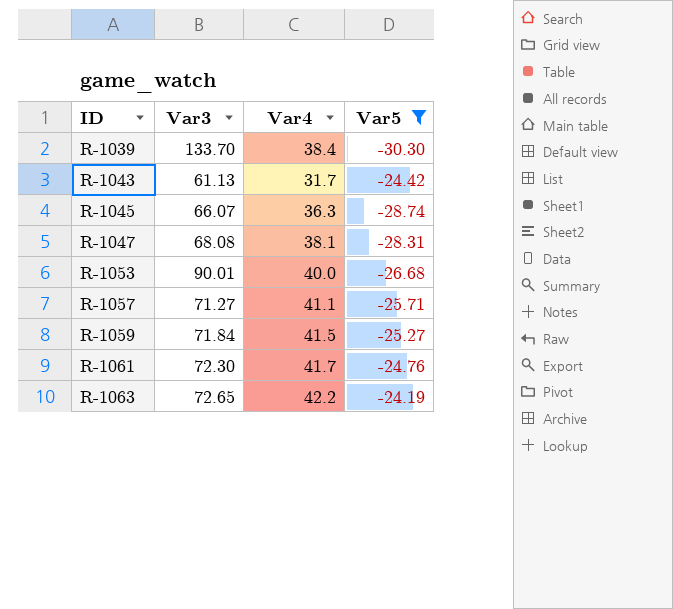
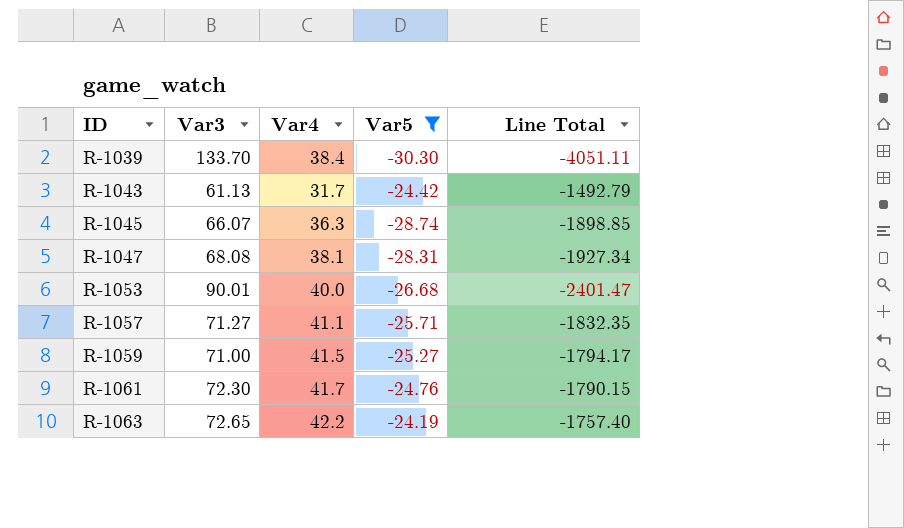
column Line Total | formula: none -> [Var3] * [Var5]
R-1059 | Var3: 71.84 -> 71.00

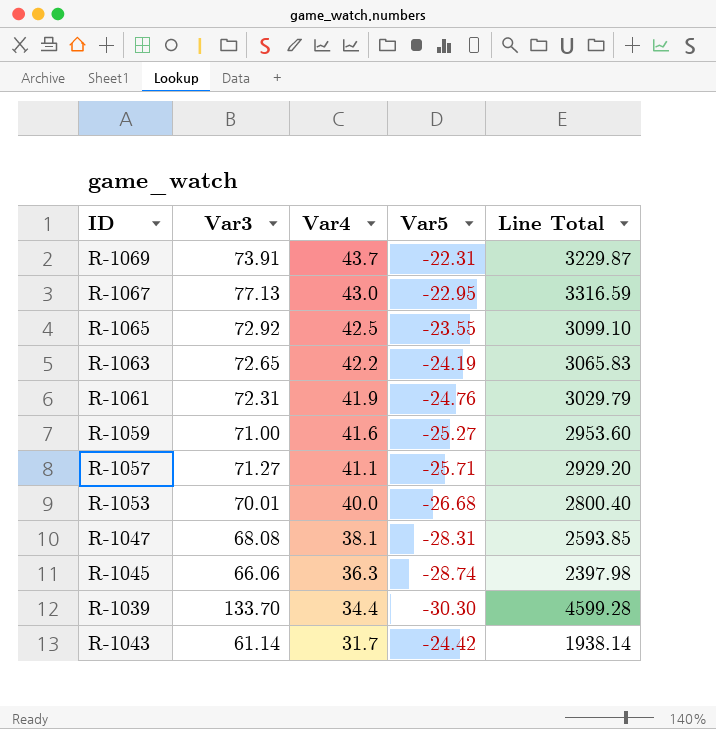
filter: Var5 <= -24.19 -> none
row order: ID ascending -> Var4 descending
column Line Total | formula: [Var3] * [Var5] -> [Var3] * [Var4]
R-1061 | Var3: 72.30 -> 72.31
R-1061 | Var4: 41.7 -> 41.9
R-1059 | Var4: 41.5 -> 41.6
R-1053 | Var3: 90.01 -> 70.01
R-1045 | Var3: 66.07 -> 66.06
R-1039 | Var4: 38.4 -> 34.4
R-1043 | Var3: 61.13 -> 61.14

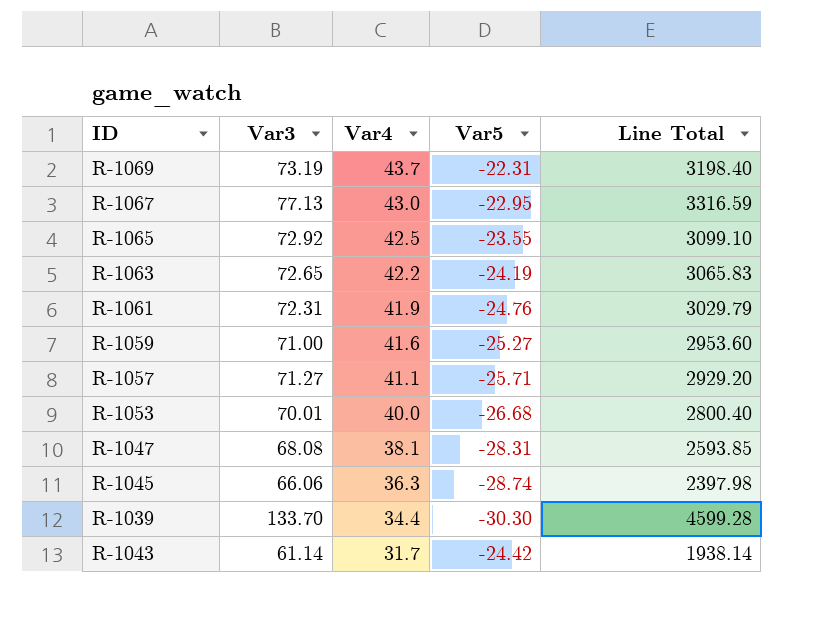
R-1069 | Var3: 73.91 -> 73.19
R-1069 | Line Total: 3229.87 -> 3198.40

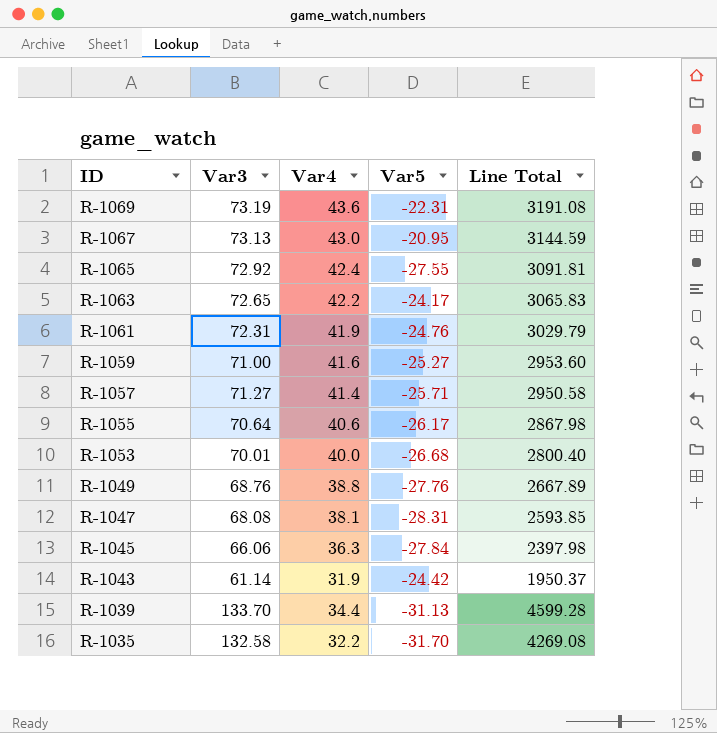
row order: Var4 descending -> ID descending
R-1069 | Var4: 43.7 -> 43.6
R-1069 | Line Total: 3198.40 -> 3191.08
R-1067 | Var3: 77.13 -> 73.13
R-1067 | Var5: -22.95 -> -20.95
R-1067 | Line Total: 3316.59 -> 3144.59
R-1065 | Var4: 42.5 -> 42.4
R-1065 | Var5: -23.55 -> -27.55
R-1065 | Line Total: 3099.10 -> 3091.81
R-1063 | Var5: -24.19 -> -24.17
R-1057 | Var4: 41.1 -> 41.4
R-1057 | Line Total: 2929.20 -> 2950.58
row R-1055: none -> 70.64 | 40.6 | -26.17 | 2867.98
row R-1049: none -> 68.76 | 38.8 | -27.76 | 2667.89
R-1045 | Var5: -28.74 -> -27.84
R-1043 | Var4: 31.7 -> 31.9
R-1043 | Line Total: 1938.14 -> 1950.37
R-1039 | Var5: -30.30 -> -31.13
row R-1035: none -> 132.58 | 32.2 | -31.70 | 4269.08

